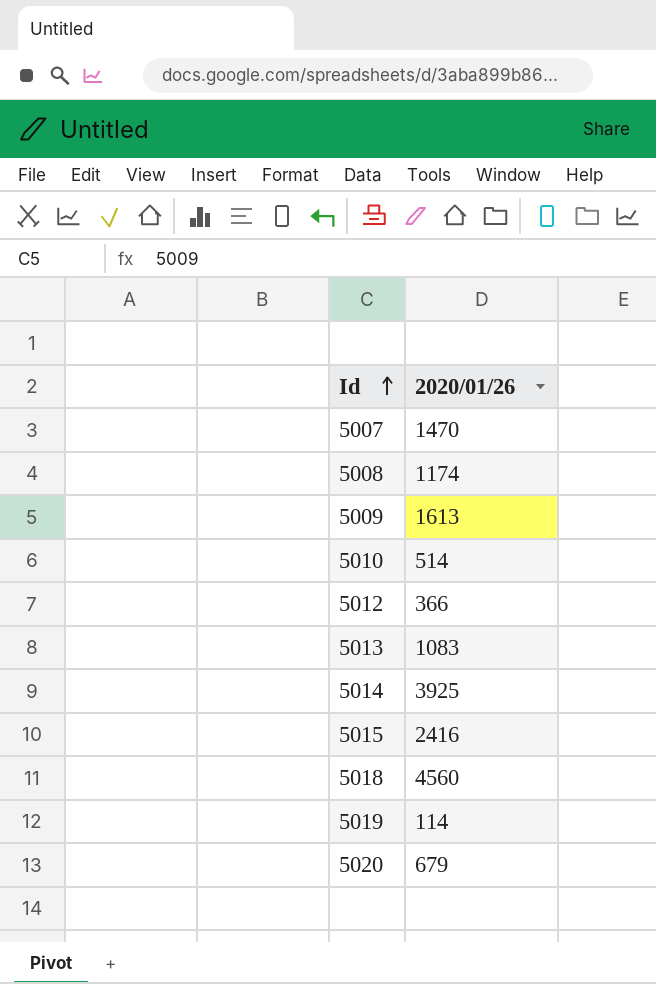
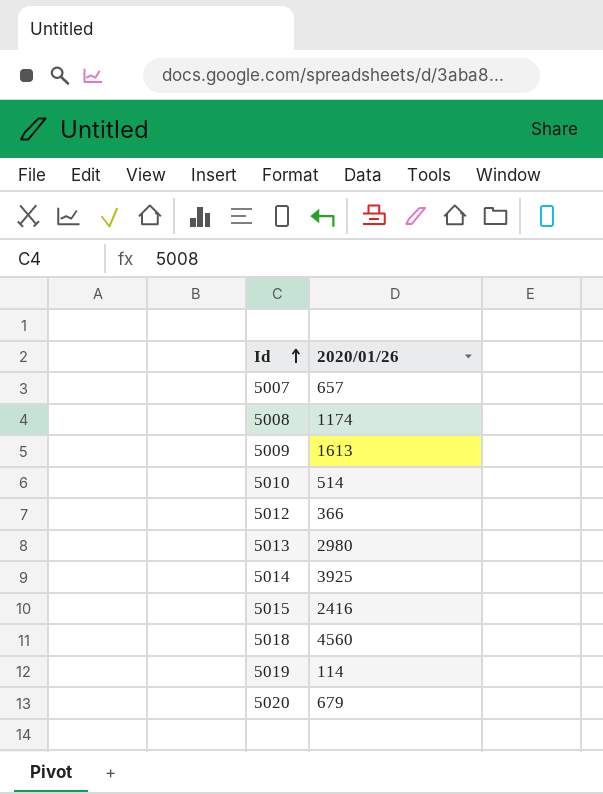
5007 | 2020/01/26: 1470 -> 657
5013 | 2020/01/26: 1083 -> 2980

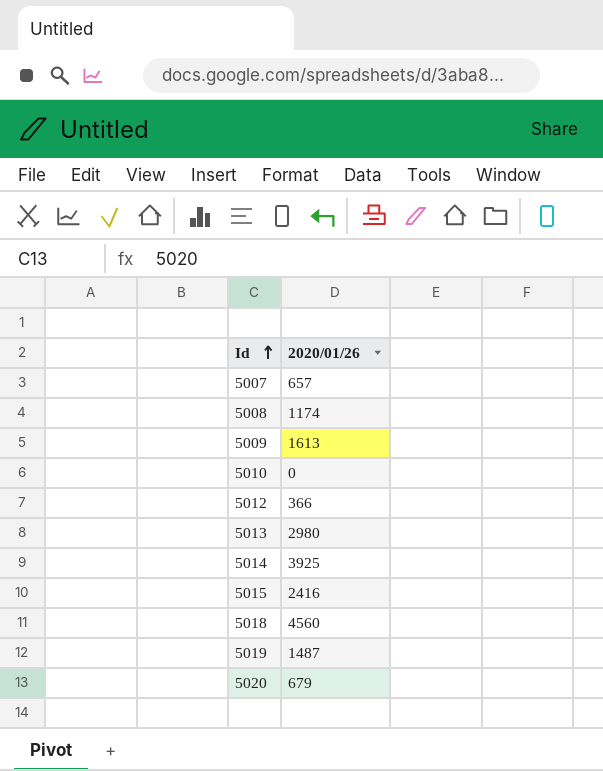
5010 | 2020/01/26: 514 -> 0
5019 | 2020/01/26: 114 -> 1487

